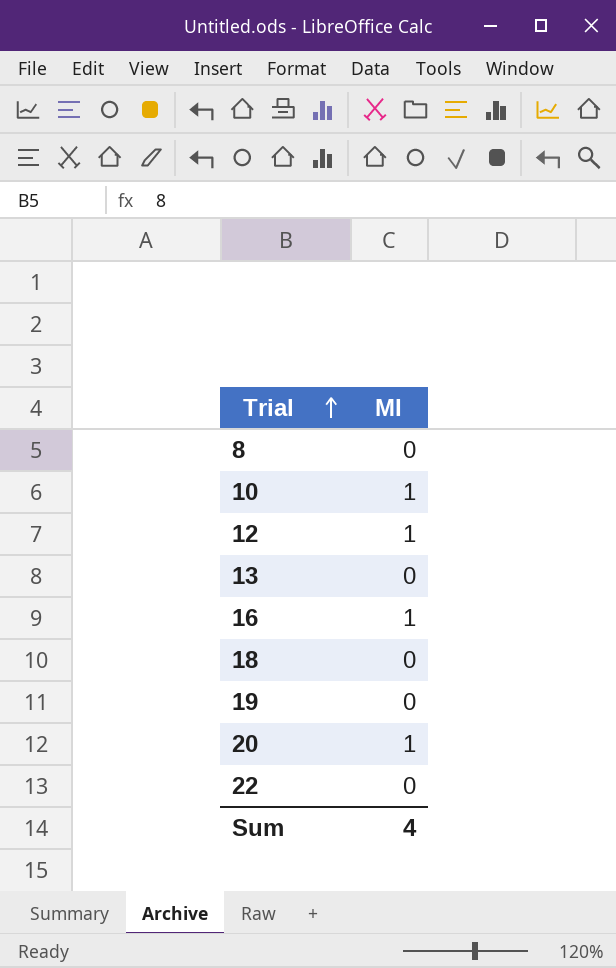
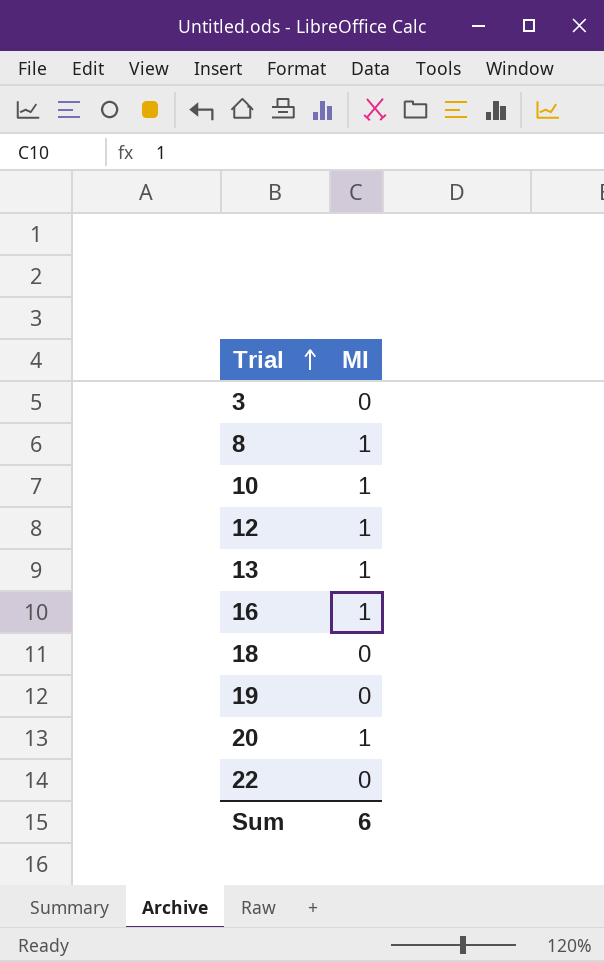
row 3: none -> 0
8 | MI: 0 -> 1
13 | MI: 0 -> 1
Sum | MI: 4 -> 6

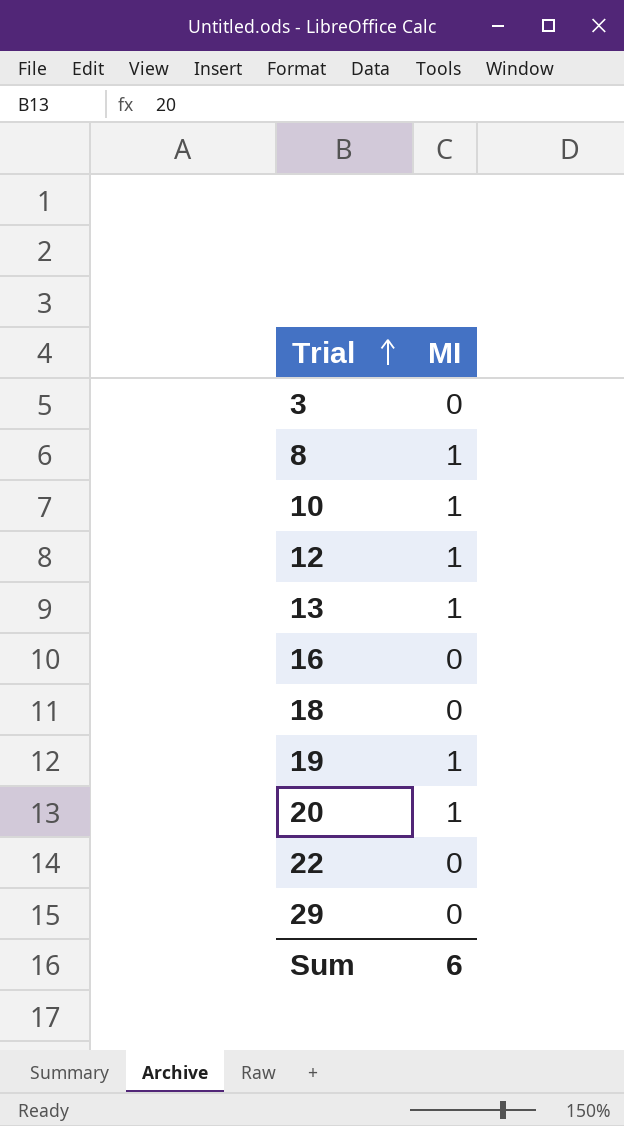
16 | MI: 1 -> 0
19 | MI: 0 -> 1
row 29: none -> 0

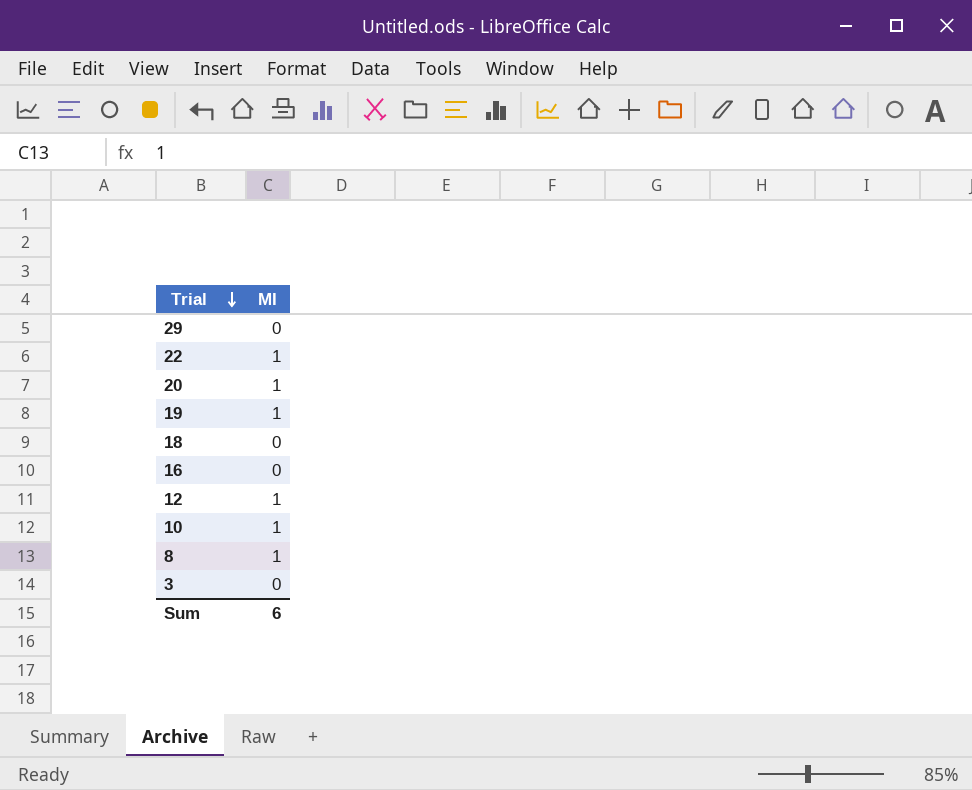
row order: Trial ascending -> Trial descending
row 13: 1 -> none
22 | MI: 0 -> 1

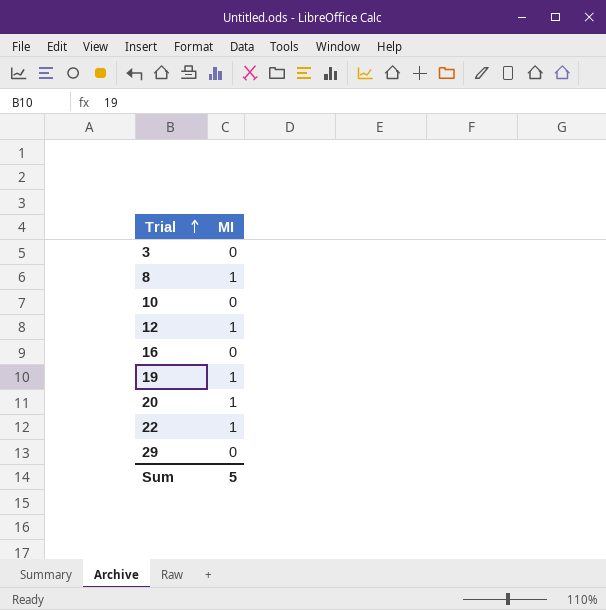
row order: Trial descending -> Trial ascending
row 18: 0 -> none
10 | MI: 1 -> 0
Sum | MI: 6 -> 5

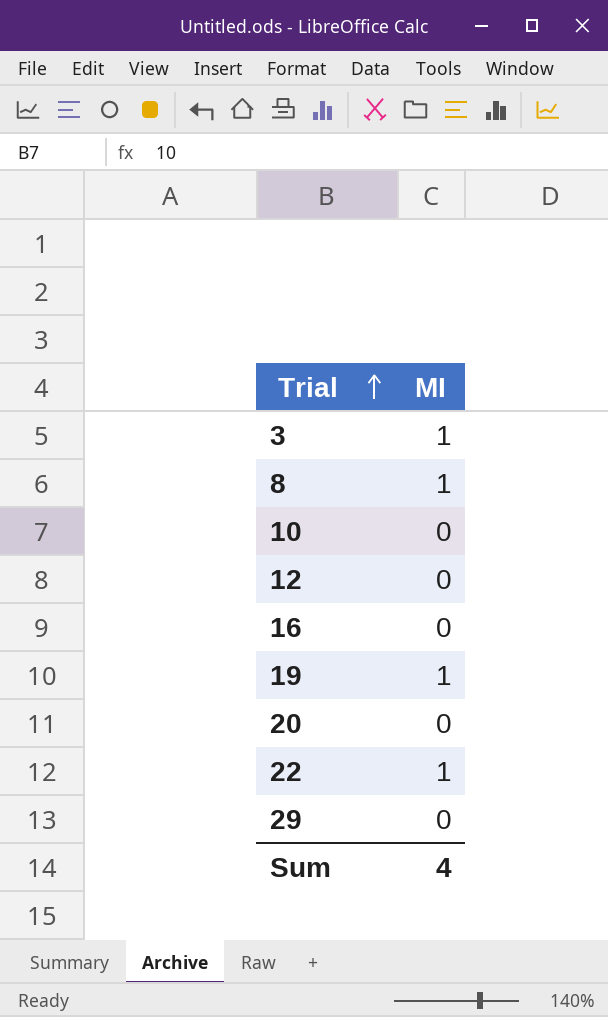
3 | MI: 0 -> 1
12 | MI: 1 -> 0
20 | MI: 1 -> 0
Sum | MI: 5 -> 4

